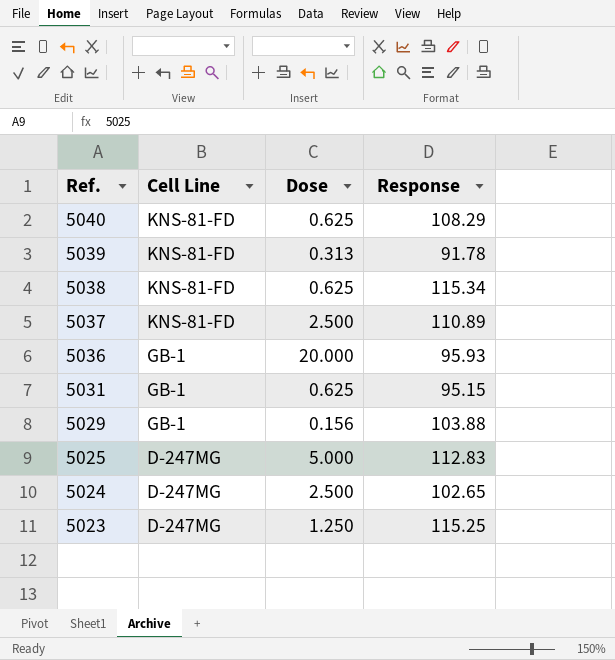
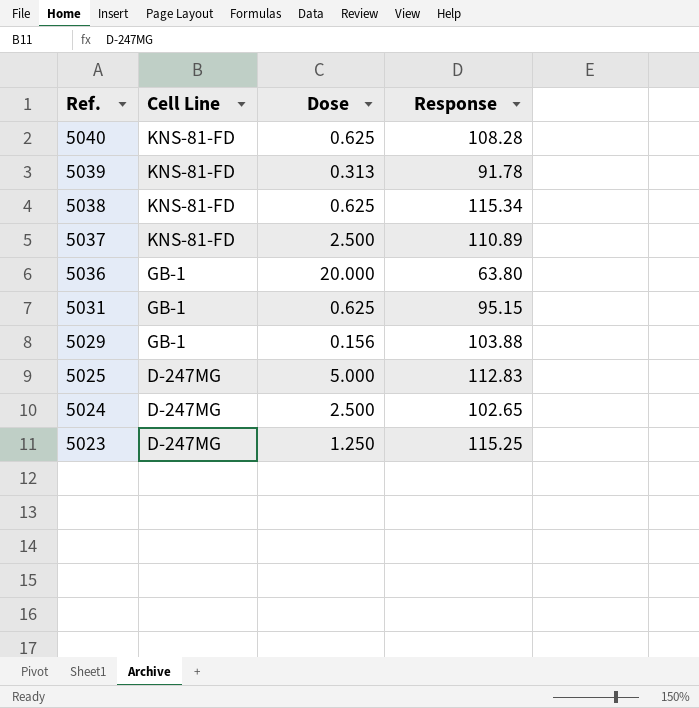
5040 | Response: 108.29 -> 108.28
5036 | Response: 95.93 -> 63.80

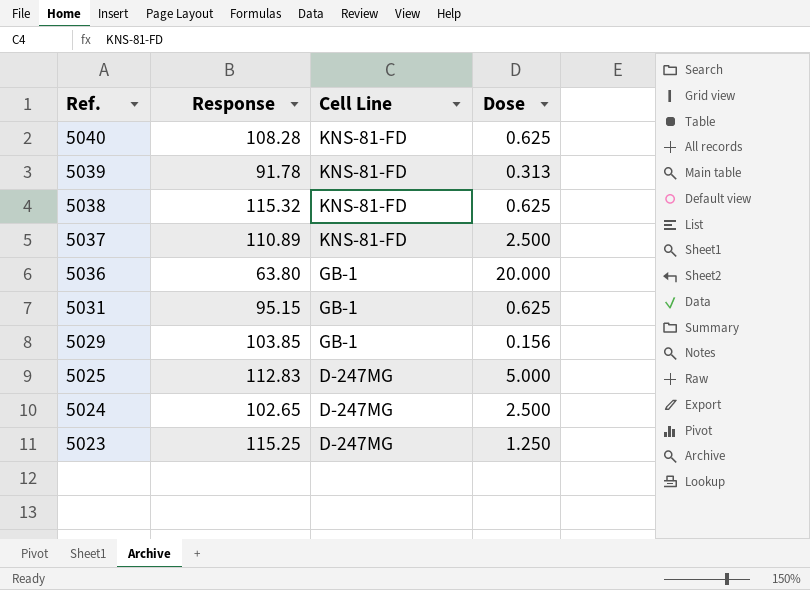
column Response | position: 4 -> 2
5038 | Response: 115.34 -> 115.32
5029 | Response: 103.88 -> 103.85

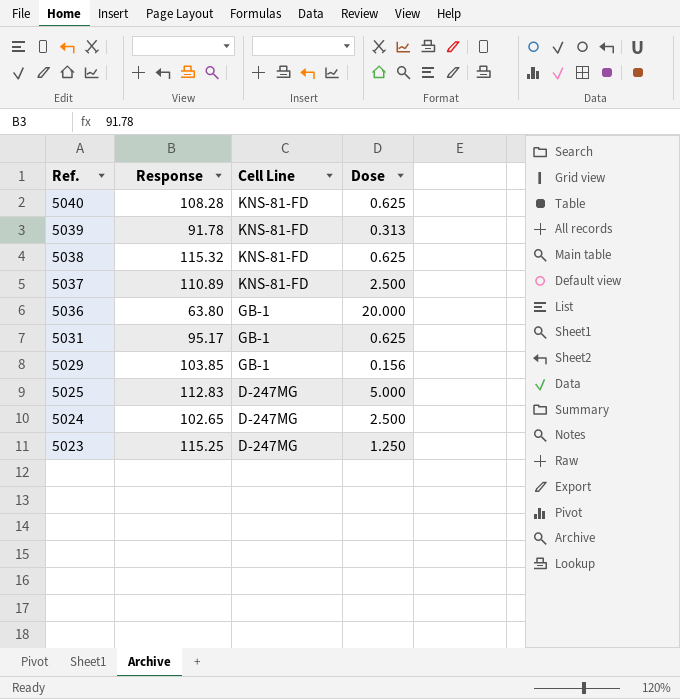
5031 | Response: 95.15 -> 95.17

